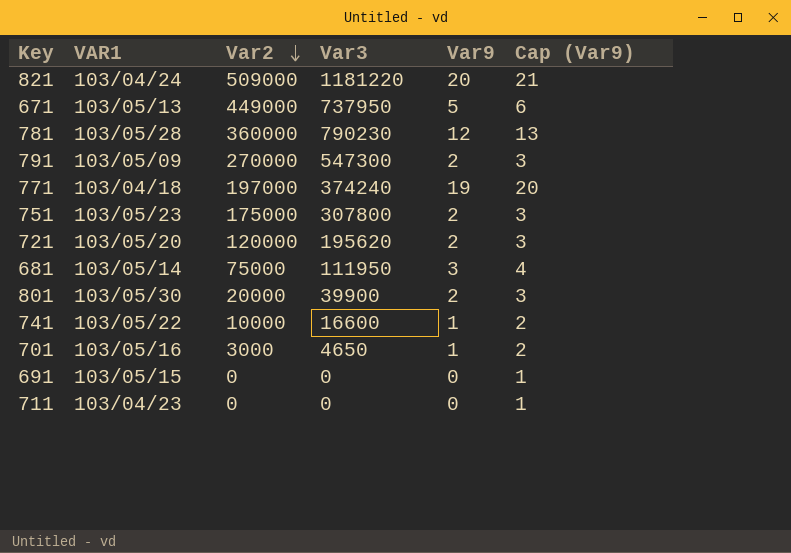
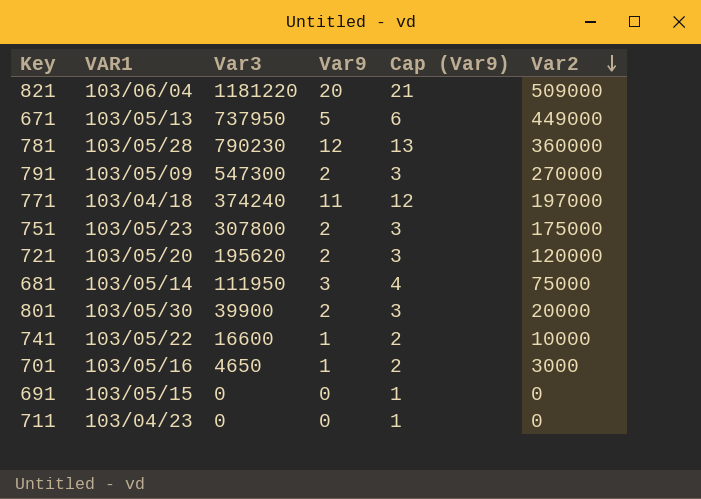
column Var2 | position: 3 -> 6
821 | VAR1: 103/04/24 -> 103/06/04
771 | Var9: 19 -> 11
771 | Cap (Var9): 20 -> 12

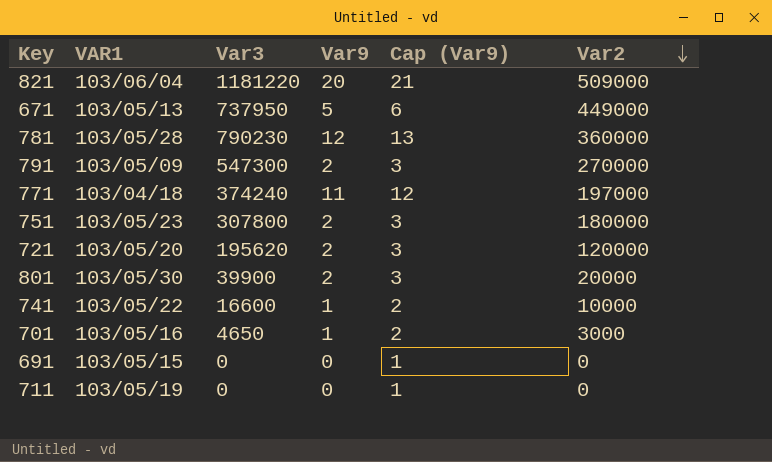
row 681: 103/05/14 | 111950 | 3 | 4 | 75000 -> none
751 | Var2: 175000 -> 180000
711 | VAR1: 103/04/23 -> 103/05/19

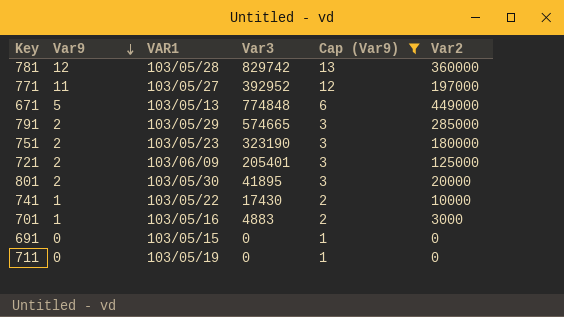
filter: none -> Cap (Var9) != 21
row order: Var2 descending -> Var9 descending
column Var9 | position: 4 -> 2
781 | Var3: 790230 -> 829742
771 | VAR1: 103/04/18 -> 103/05/27
771 | Var3: 374240 -> 392952
671 | Var3: 737950 -> 774848
791 | VAR1: 103/05/09 -> 103/05/29
791 | Var3: 547300 -> 574665
791 | Var2: 270000 -> 285000
751 | Var3: 307800 -> 323190
721 | VAR1: 103/05/20 -> 103/06/09
721 | Var3: 195620 -> 205401
721 | Var2: 120000 -> 125000
801 | Var3: 39900 -> 41895
741 | Var3: 16600 -> 17430
701 | Var3: 4650 -> 4883

